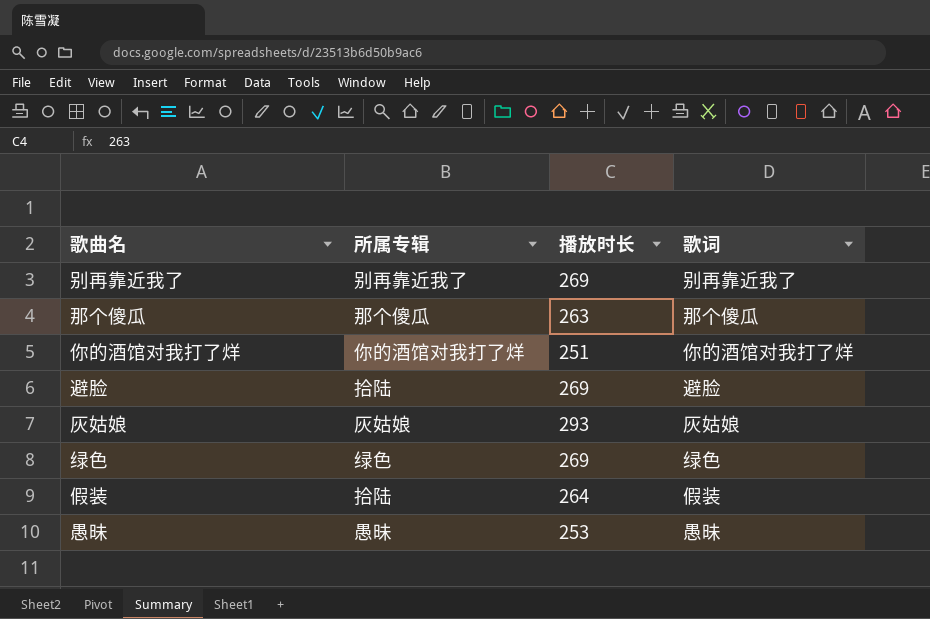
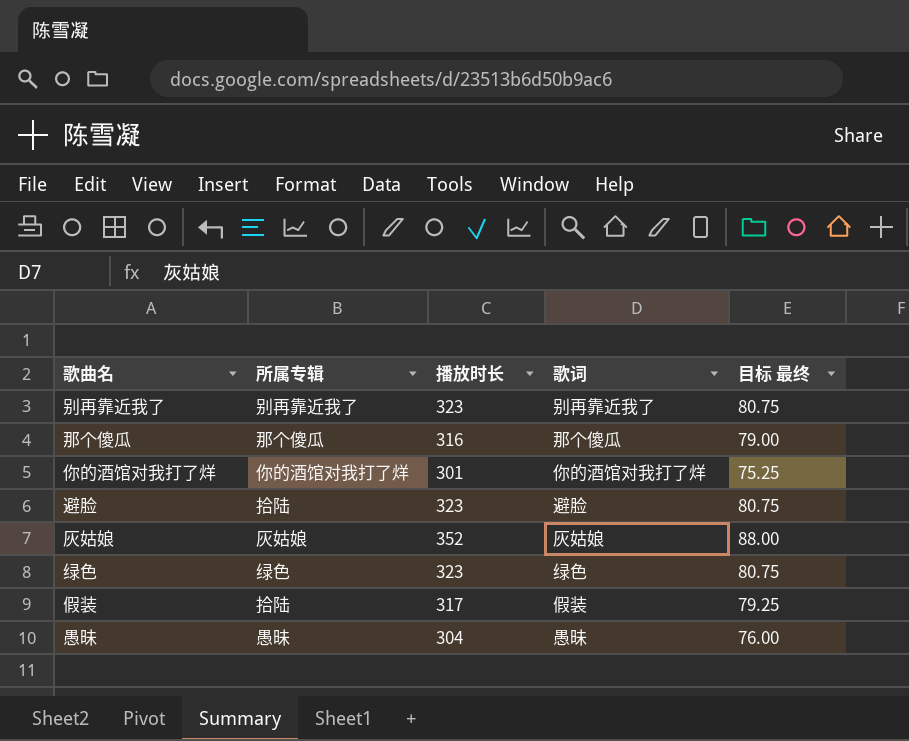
column 目标 最终 | formula: none -> [播放时长] * 0.25
别再靠近我了 | 播放时长: 269 -> 323
那个傻瓜 | 播放时长: 263 -> 316
你的酒馆对我打了烊 | 播放时长: 251 -> 301
避脸 | 播放时长: 269 -> 323
灰姑娘 | 播放时长: 293 -> 352
绿色 | 播放时长: 269 -> 323
假装 | 播放时长: 264 -> 317
愚昧 | 播放时长: 253 -> 304

